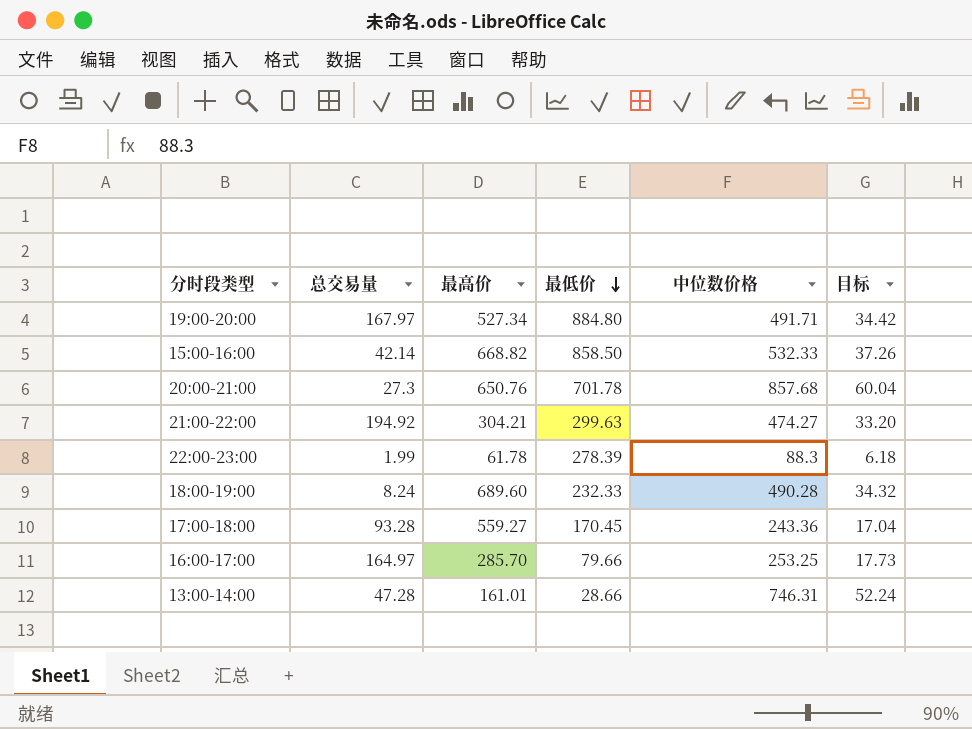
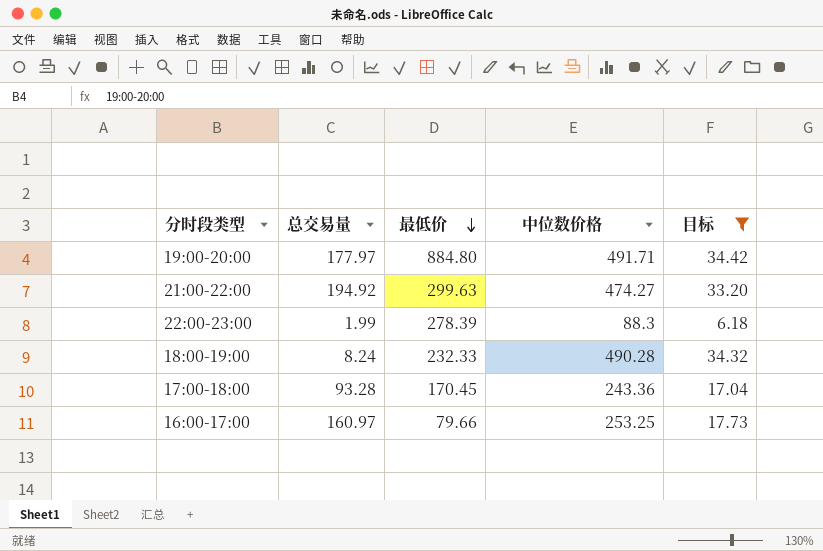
filter: none -> 目标 <= 34.42
column 最高价 | position: 3 -> none
19:00-20:00 | 总交易量: 167.97 -> 177.97
16:00-17:00 | 总交易量: 164.97 -> 160.97

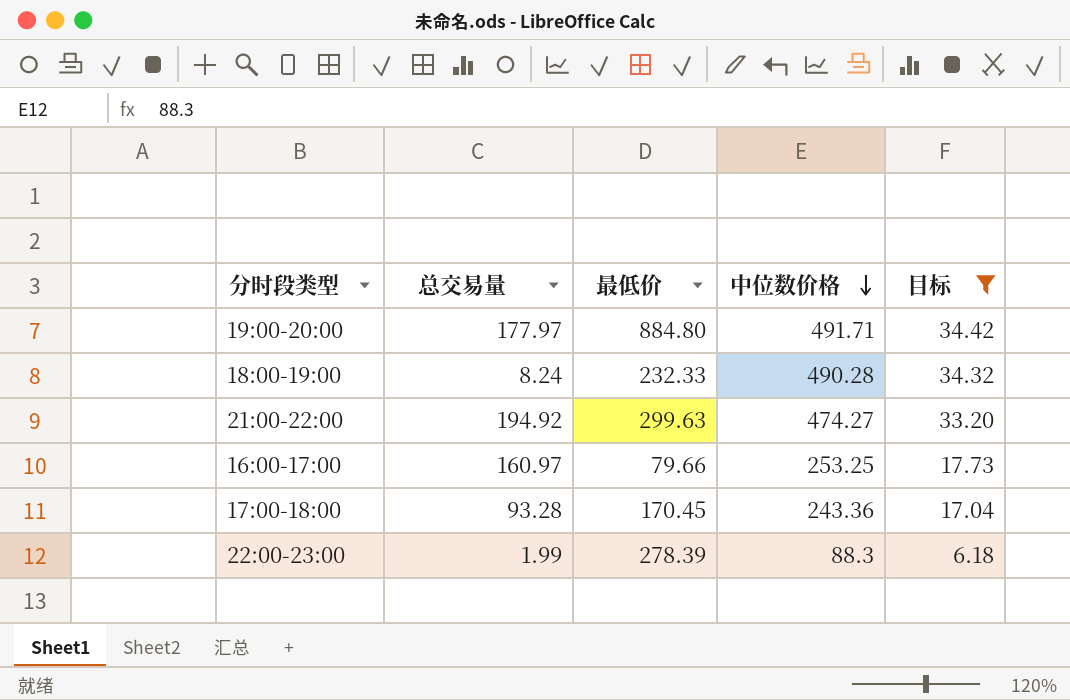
row order: 最低价 descending -> 中位数价格 descending

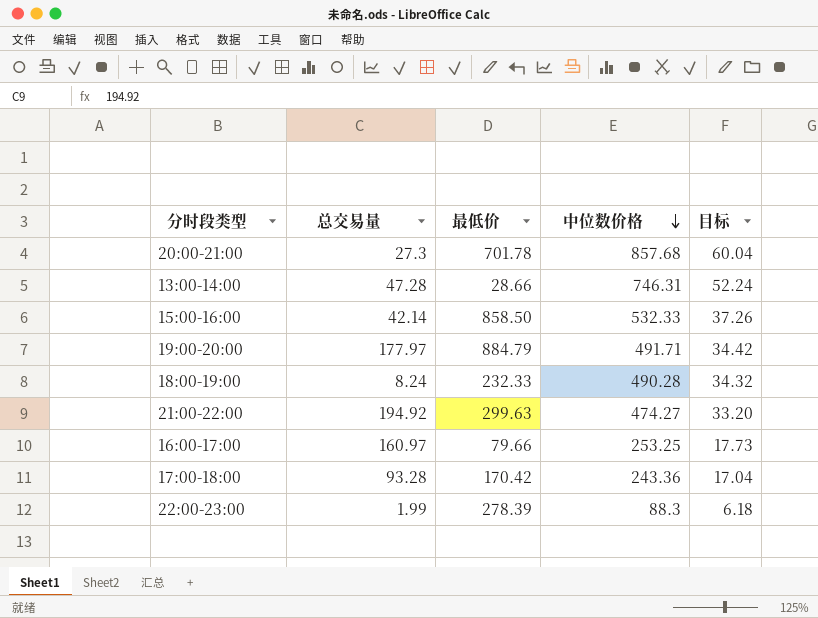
filter: 目标 <= 34.42 -> none
19:00-20:00 | 最低价: 884.80 -> 884.79
17:00-18:00 | 最低价: 170.45 -> 170.42

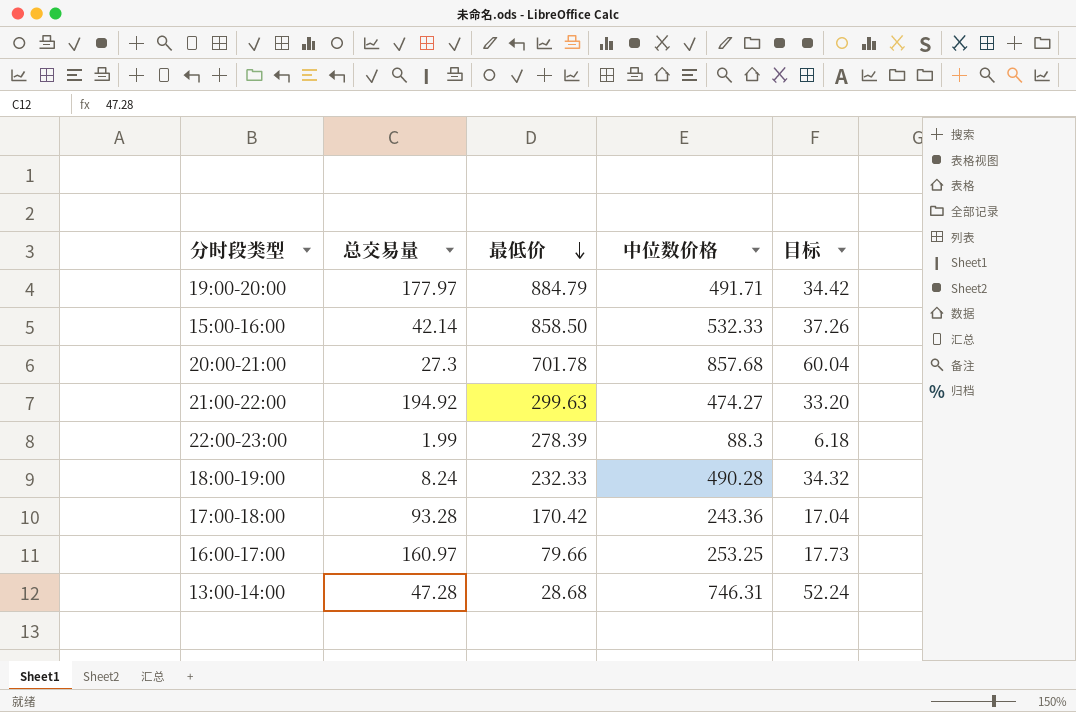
row order: 中位数价格 descending -> 最低价 descending
13:00-14:00 | 最低价: 28.66 -> 28.68

